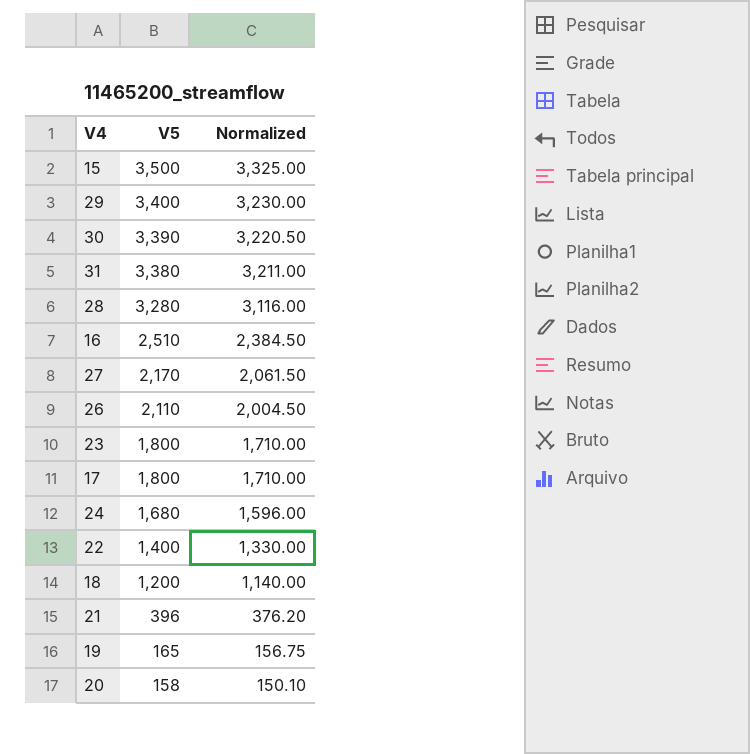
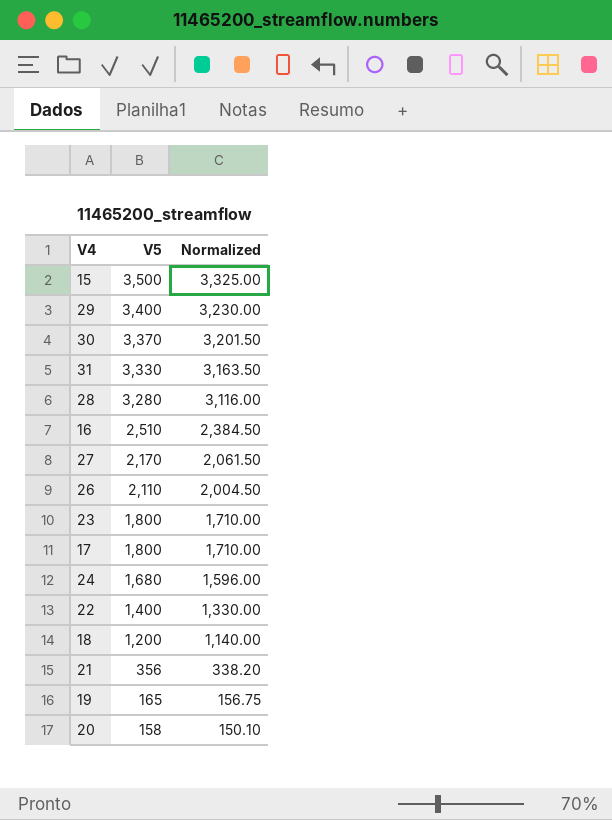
30 | V5: 3,390 -> 3,370
30 | Normalized: 3,220.50 -> 3,201.50
31 | V5: 3,380 -> 3,330
31 | Normalized: 3,211.00 -> 3,163.50
21 | V5: 396 -> 356
21 | Normalized: 376.20 -> 338.20

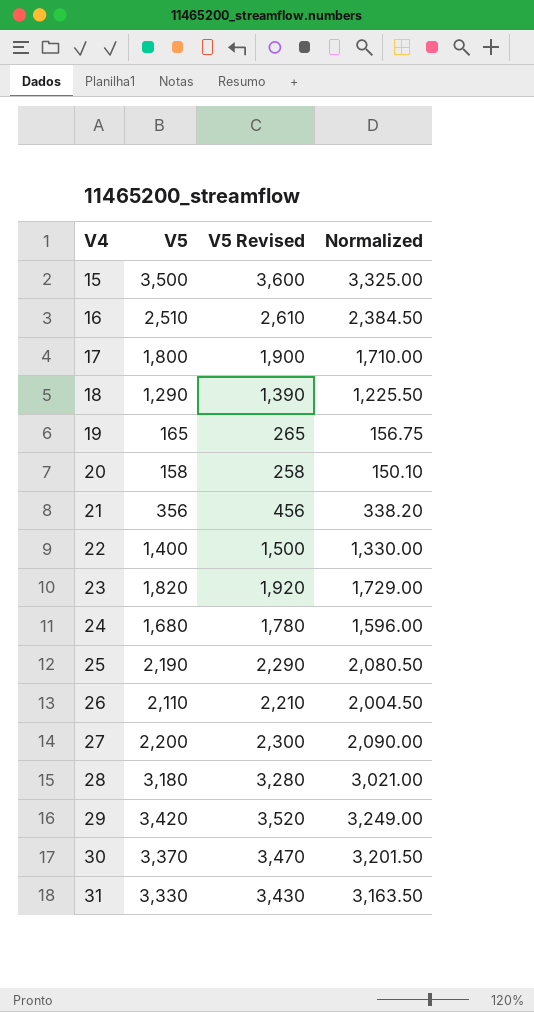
row order: V5 descending -> V4 ascending
column V5 Revised | formula: none -> [V5] + 100
18 | V5: 1,200 -> 1,290
18 | Normalized: 1,140.00 -> 1,225.50
23 | V5: 1,800 -> 1,820
23 | Normalized: 1,710.00 -> 1,729.00
row 25: none -> 2,190 | 2,290 | 2,080.50
27 | V5: 2,170 -> 2,200
27 | Normalized: 2,061.50 -> 2,090.00
28 | V5: 3,280 -> 3,180
28 | Normalized: 3,116.00 -> 3,021.00
29 | V5: 3,400 -> 3,420
29 | Normalized: 3,230.00 -> 3,249.00

